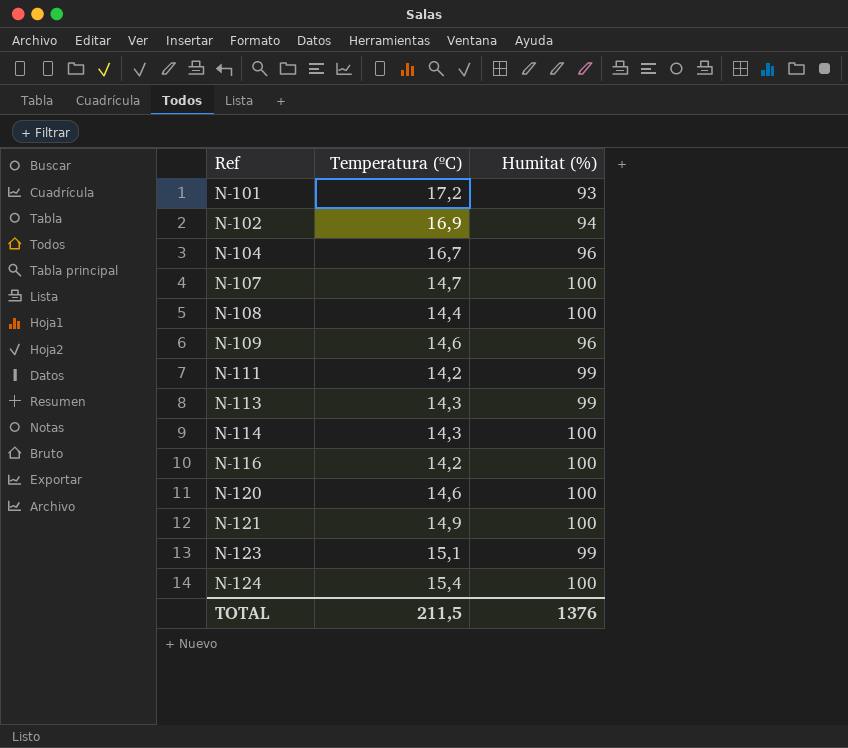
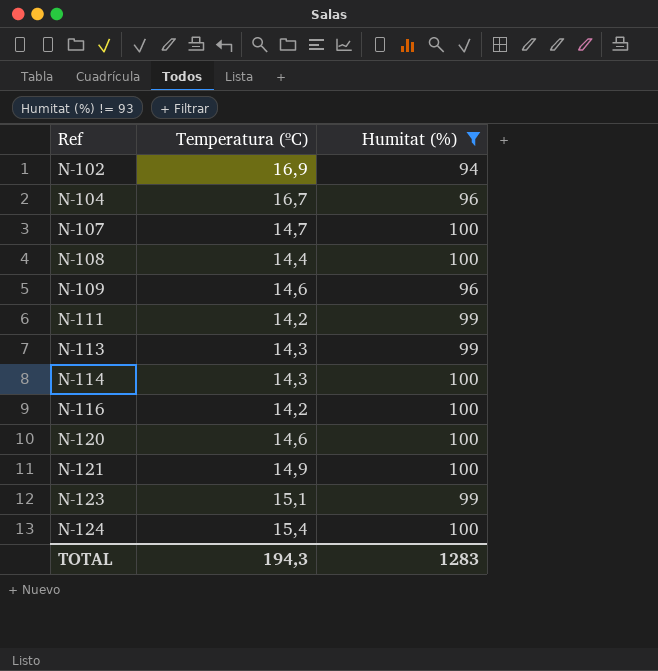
filter: none -> Humitat (%) != 93
TOTAL | Temperatura (ºC): 211,5 -> 194,3
TOTAL | Humitat (%): 1376 -> 1283

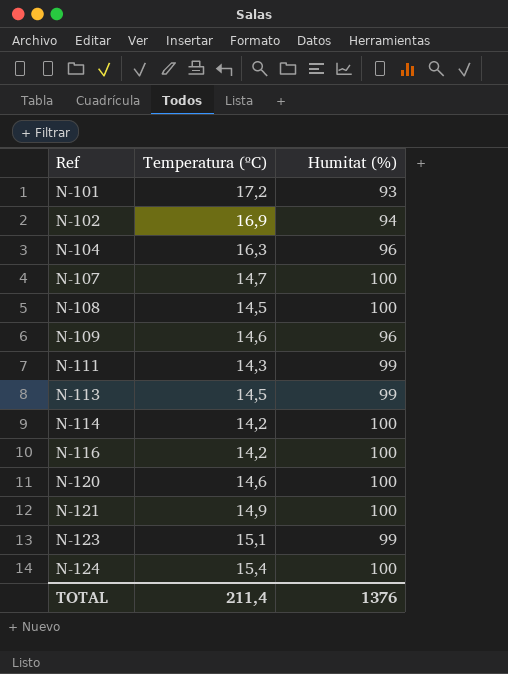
filter: Humitat (%) != 93 -> none
N-104 | Temperatura (ºC): 16,7 -> 16,3
N-108 | Temperatura (ºC): 14,4 -> 14,5
N-111 | Temperatura (ºC): 14,2 -> 14,3
N-113 | Temperatura (ºC): 14,3 -> 14,5
N-114 | Temperatura (ºC): 14,3 -> 14,2
TOTAL | Temperatura (ºC): 194,3 -> 211,4
TOTAL | Humitat (%): 1283 -> 1376

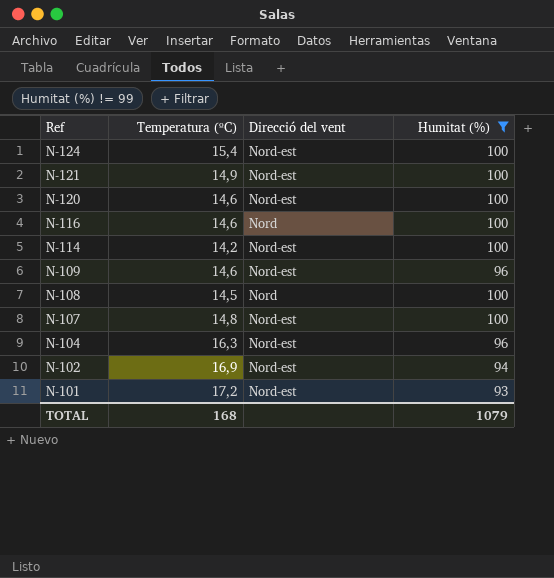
filter: none -> Humitat (%) != 99
row order: Ref ascending -> Ref descending
column Direcció del vent | position: none -> 3
N-116 | Temperatura (ºC): 14,2 -> 14,6
N-107 | Temperatura (ºC): 14,7 -> 14,8
TOTAL | Temperatura (ºC): 211,4 -> 168
TOTAL | Humitat (%): 1376 -> 1079

